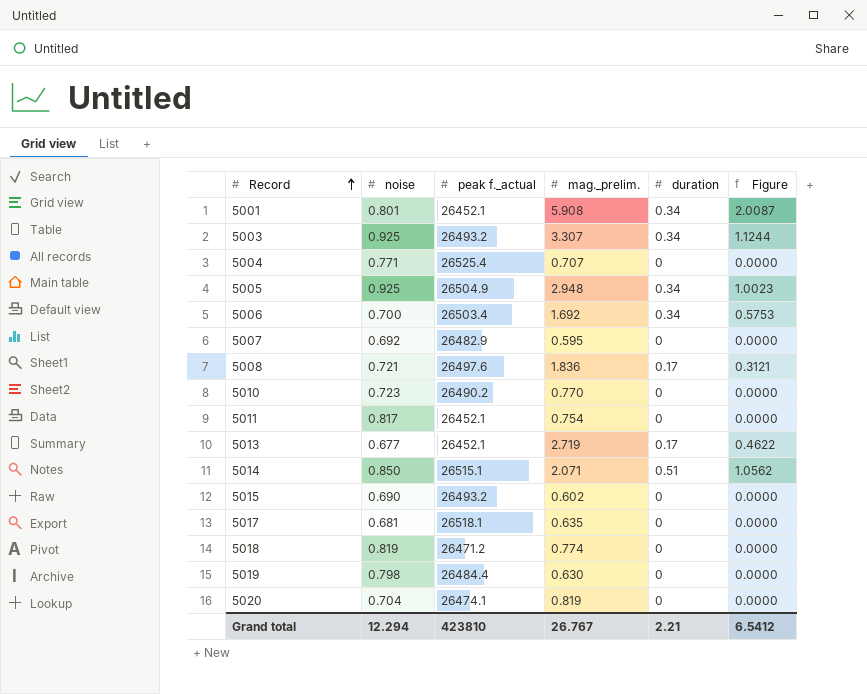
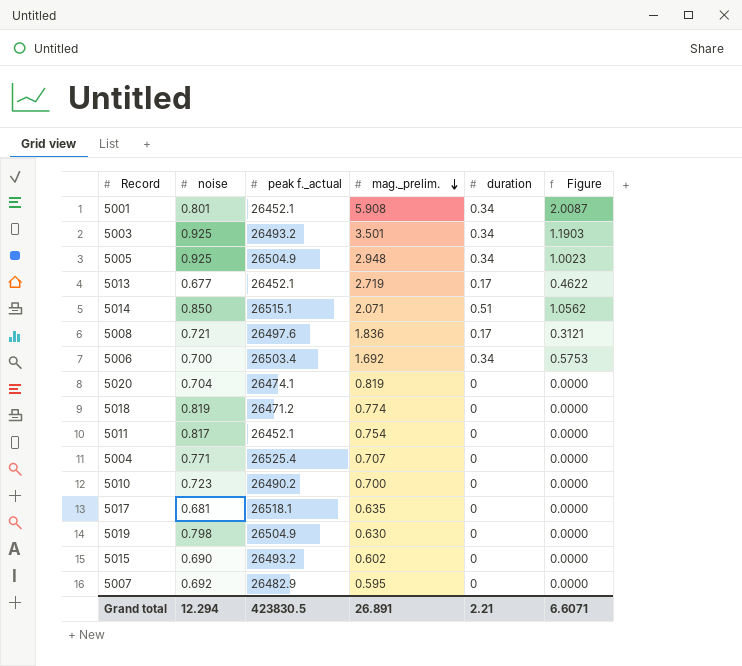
row order: Record ascending -> mag._prelim. descending
5003 | mag._prelim.: 3.307 -> 3.501
5003 | Figure: 1.1244 -> 1.1903
5010 | mag._prelim.: 0.770 -> 0.700
5019 | peak f._actual: 26484.4 -> 26504.9
Grand total | peak f._actual: 423810 -> 423830.5
Grand total | mag._prelim.: 26.767 -> 26.891
Grand total | Figure: 6.5412 -> 6.6071

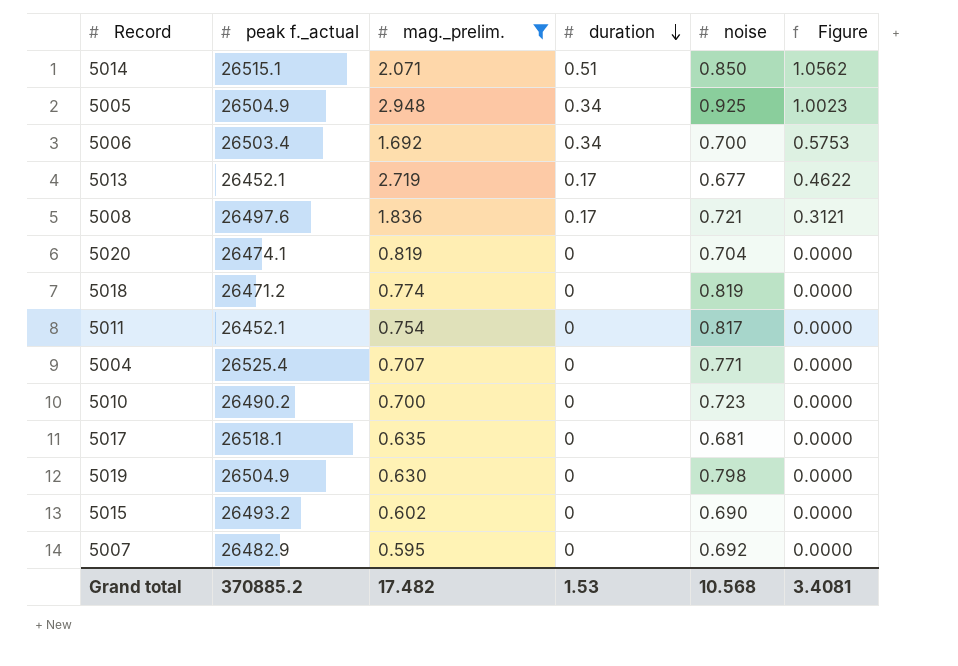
filter: none -> mag._prelim. <= 2.948
row order: mag._prelim. descending -> duration descending
column noise | position: 2 -> 5
Grand total | peak f._actual: 423830.5 -> 370885.2
Grand total | mag._prelim.: 26.891 -> 17.482
Grand total | duration: 2.21 -> 1.53
Grand total | noise: 12.294 -> 10.568
Grand total | Figure: 6.6071 -> 3.4081

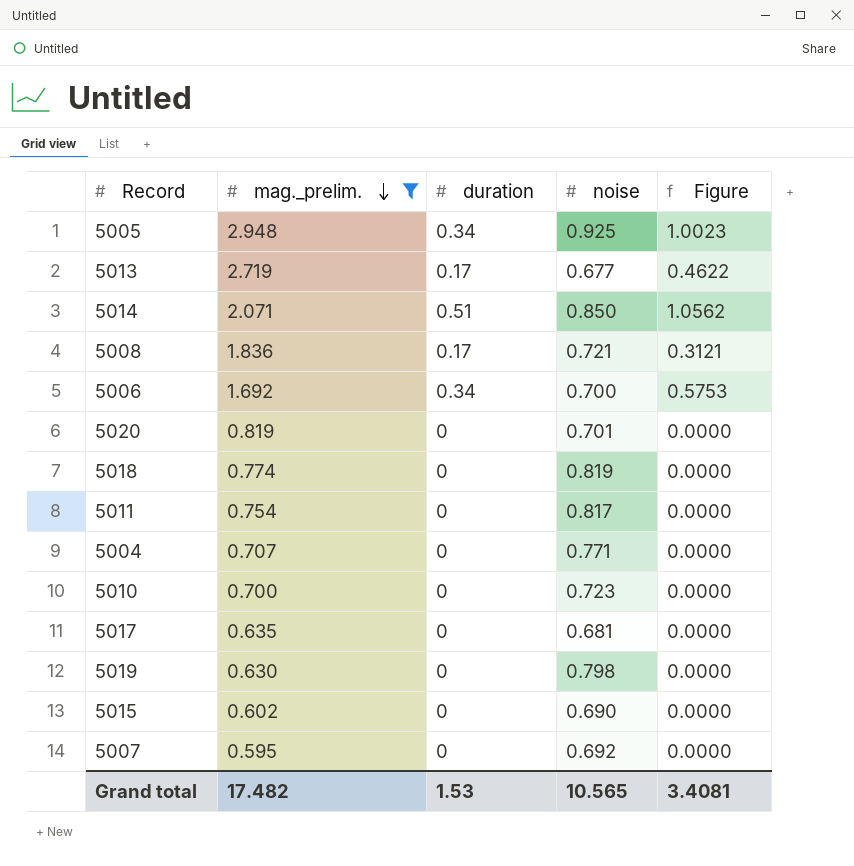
row order: duration descending -> mag._prelim. descending
column peak f._actual | position: 2 -> none
5020 | noise: 0.704 -> 0.701
Grand total | noise: 10.568 -> 10.565

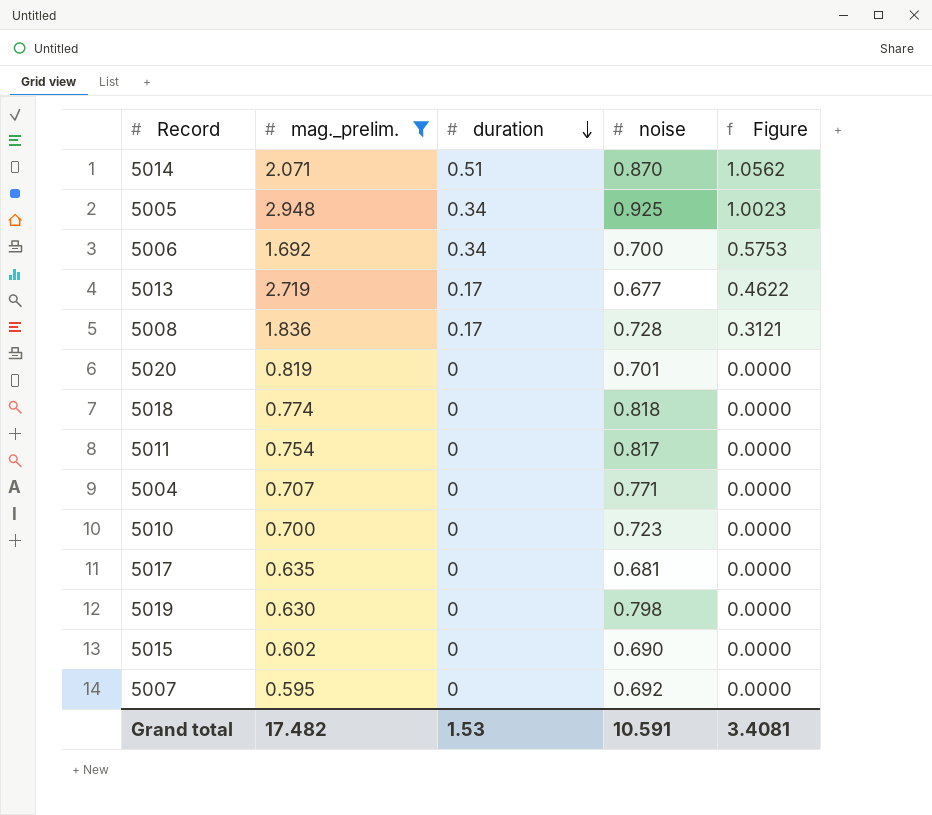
row order: mag._prelim. descending -> duration descending
5014 | noise: 0.850 -> 0.870
5008 | noise: 0.721 -> 0.728
5018 | noise: 0.819 -> 0.818
Grand total | noise: 10.565 -> 10.591

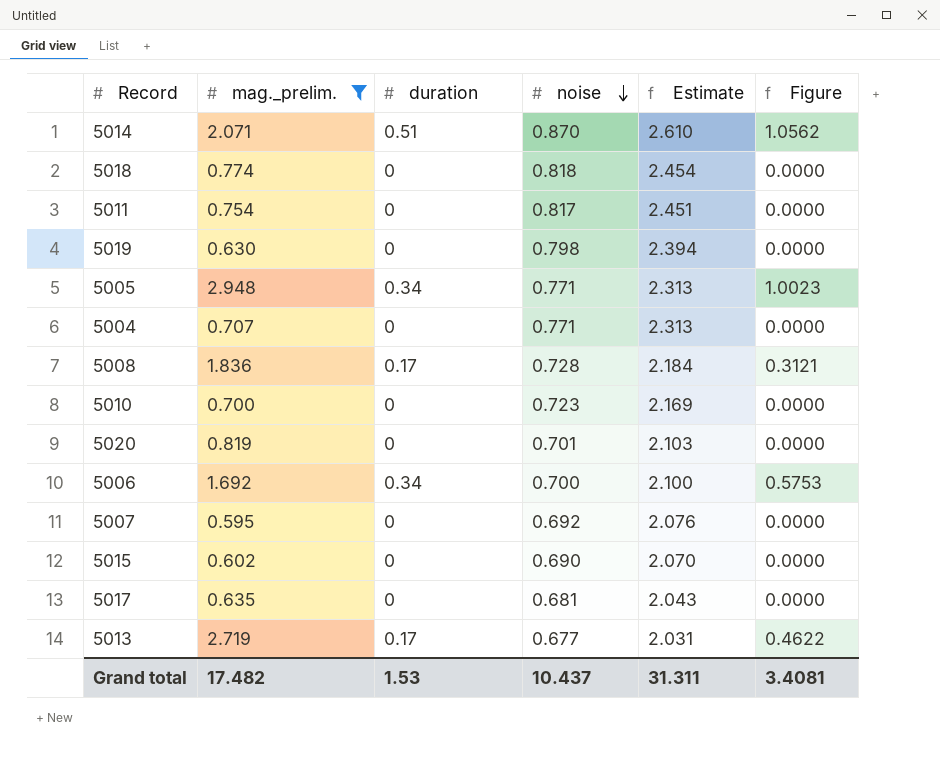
row order: duration descending -> noise descending
column Estimate | formula: none -> [noise] * 3
5005 | noise: 0.925 -> 0.771
Grand total | noise: 10.591 -> 10.437

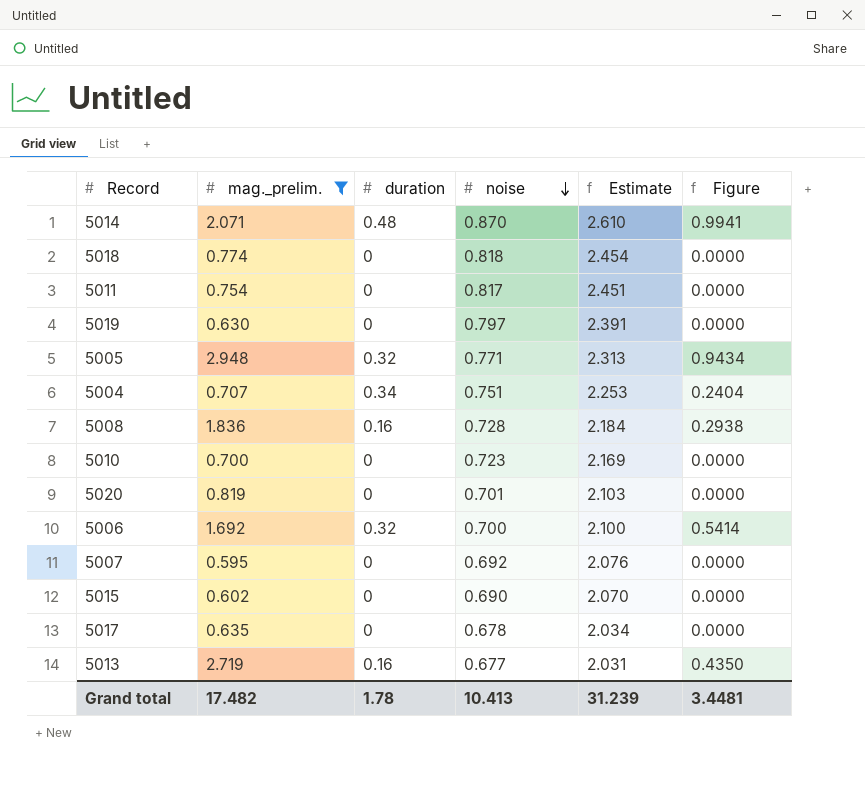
5014 | duration: 0.51 -> 0.48
5014 | Figure: 1.0562 -> 0.9941
5019 | noise: 0.798 -> 0.797
5019 | Estimate: 2.394 -> 2.391
5005 | duration: 0.34 -> 0.32
5005 | Figure: 1.0023 -> 0.9434
5004 | duration: 0 -> 0.34
5004 | noise: 0.771 -> 0.751
5004 | Estimate: 2.313 -> 2.253
5004 | Figure: 0.0000 -> 0.2404
5008 | duration: 0.17 -> 0.16
5008 | Figure: 0.3121 -> 0.2938
5006 | duration: 0.34 -> 0.32
5006 | Figure: 0.5753 -> 0.5414
5017 | noise: 0.681 -> 0.678
5017 | Estimate: 2.043 -> 2.034
5013 | duration: 0.17 -> 0.16
5013 | Figure: 0.4622 -> 0.4350
Grand total | duration: 1.53 -> 1.78
Grand total | noise: 10.437 -> 10.413
Grand total | Estimate: 31.311 -> 31.239
Grand total | Figure: 3.4081 -> 3.4481

